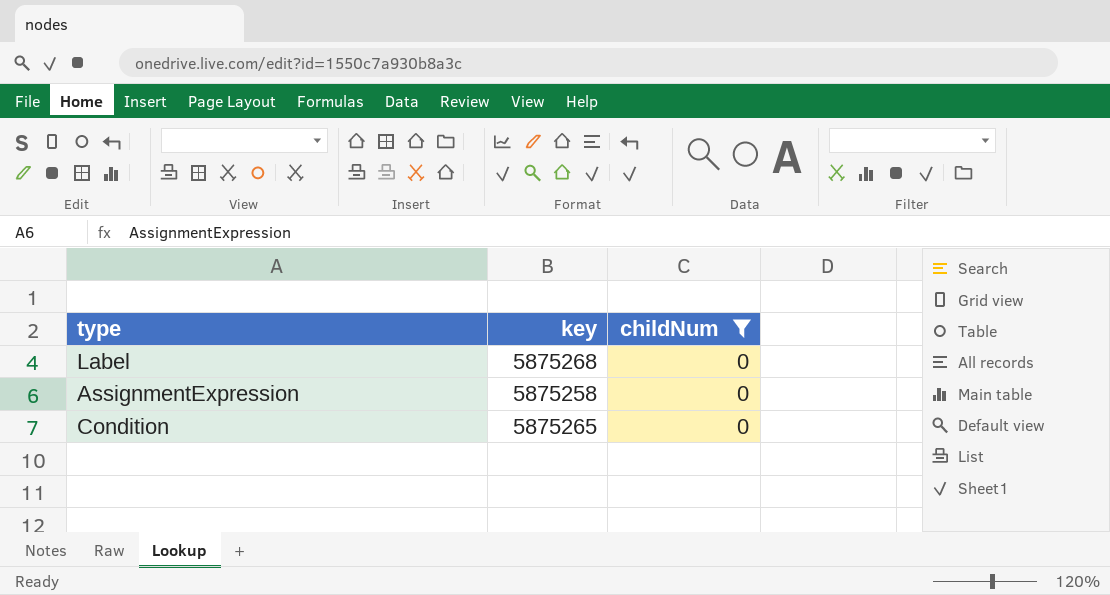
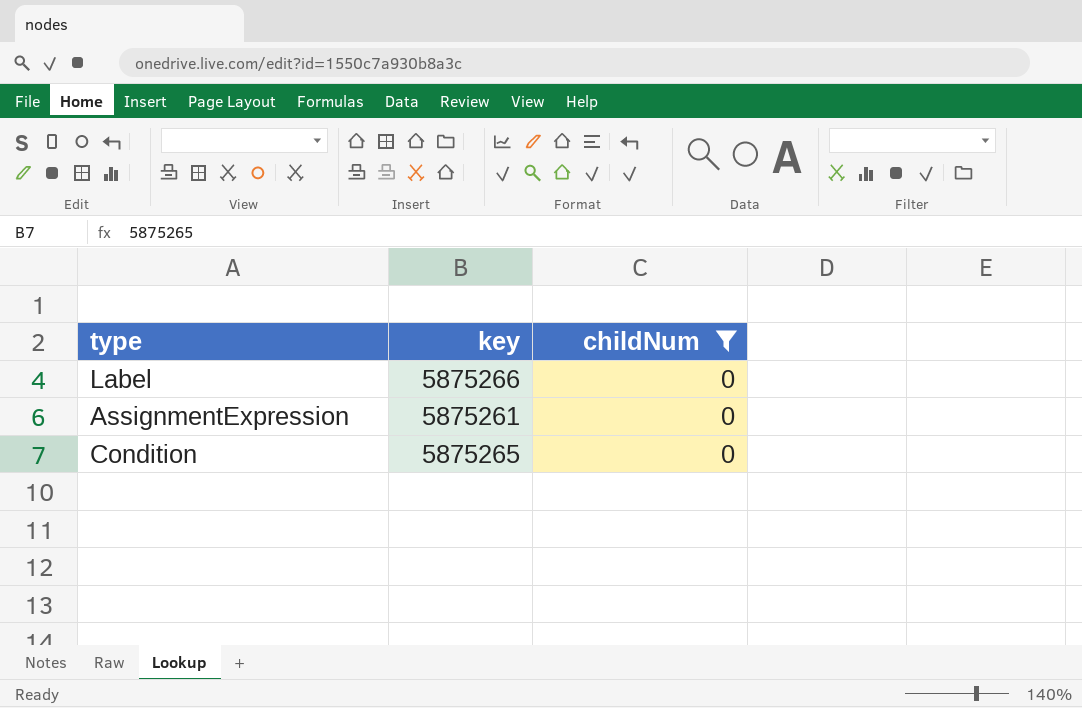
Label | key: 5875268 -> 5875266
AssignmentExpression | key: 5875258 -> 5875261

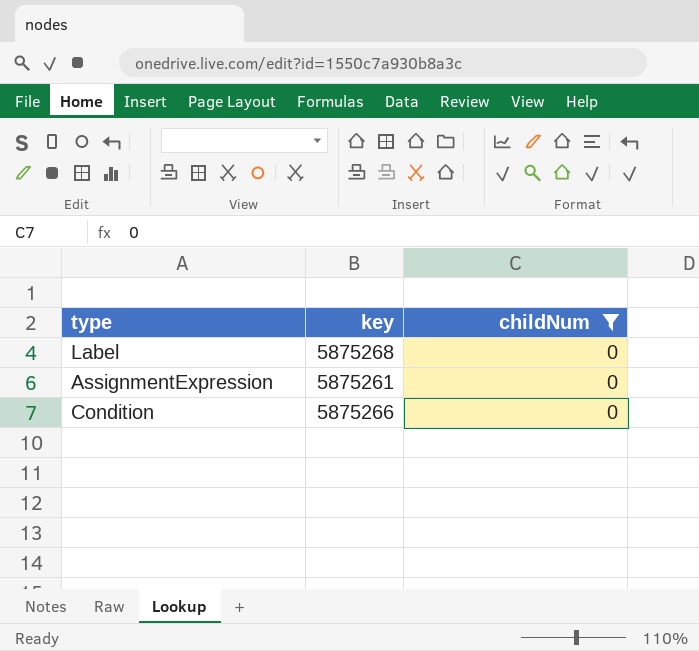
Label | key: 5875266 -> 5875268
Condition | key: 5875265 -> 5875266

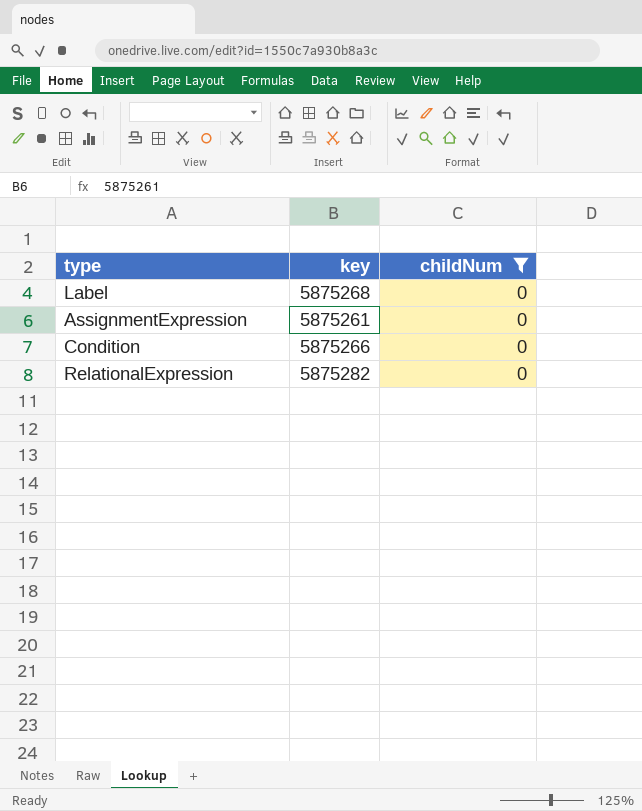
row RelationalExpression: none -> 5875282 | 0

